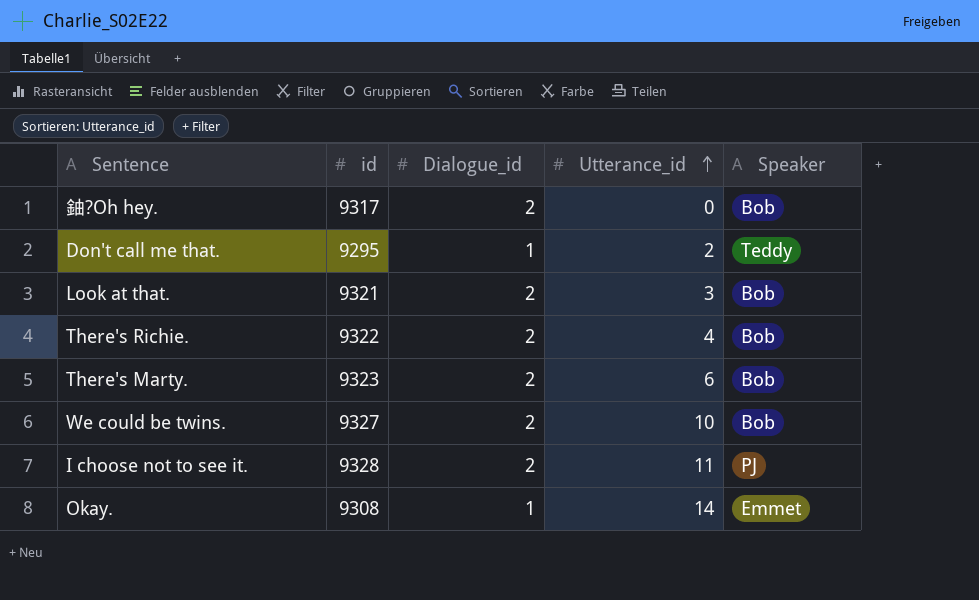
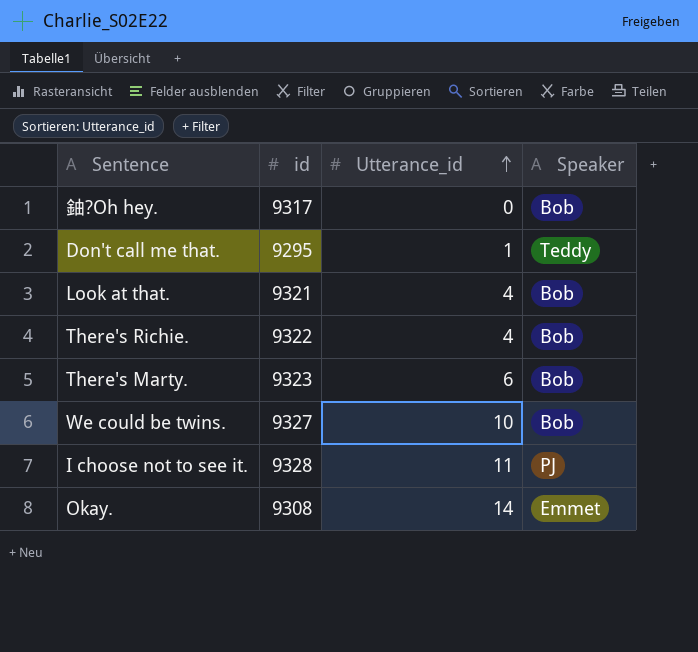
column Dialogue_id | position: 3 -> none
Don't call me that. | Utterance_id: 2 -> 1
Look at that. | Utterance_id: 3 -> 4

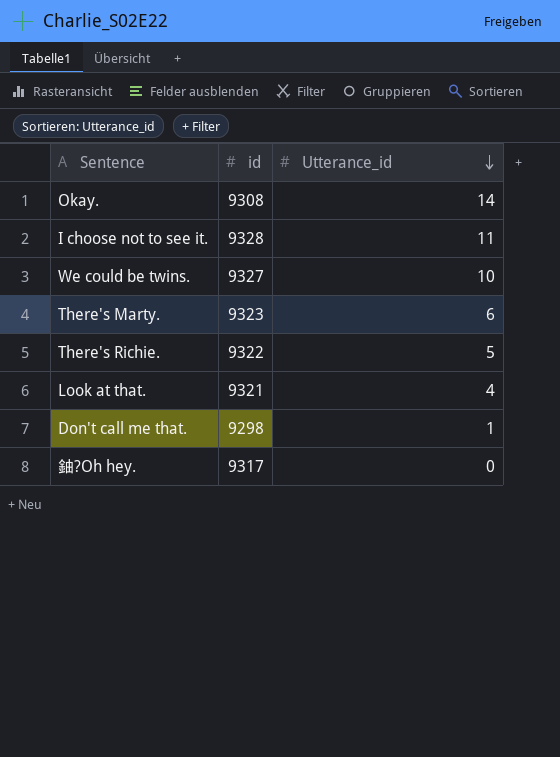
row order: Utterance_id ascending -> Utterance_id descending
column Speaker | position: 4 -> none
There's Richie. | Utterance_id: 4 -> 5
Don't call me that. | id: 9295 -> 9298

